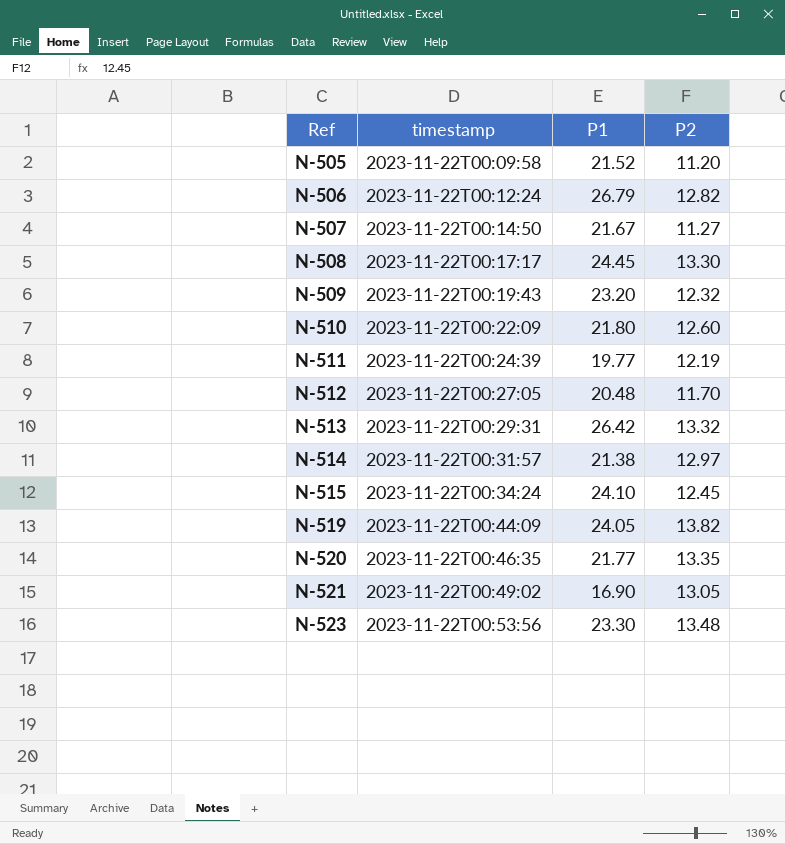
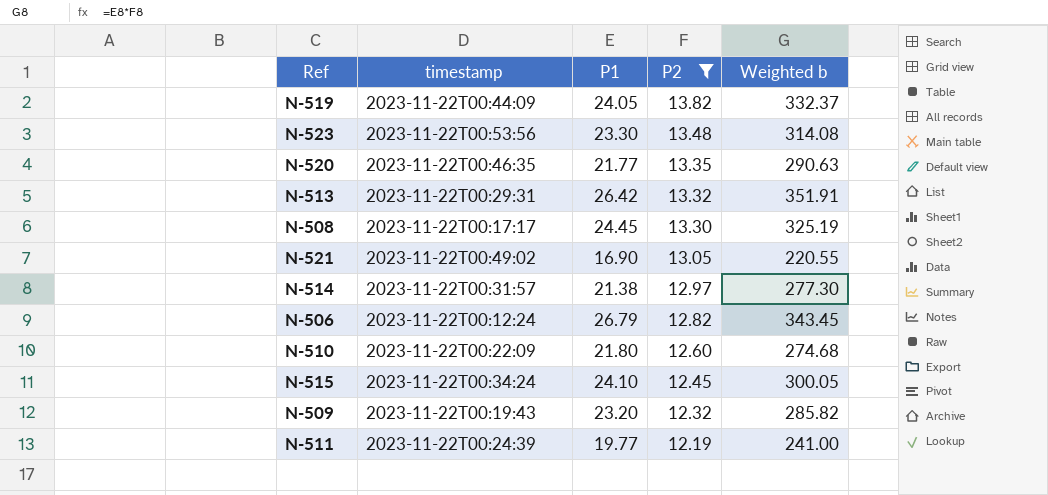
filter: none -> P2 >= 12.19
row order: Ref ascending -> P2 descending
column Weighted b | formula: none -> [P1] * [P2]

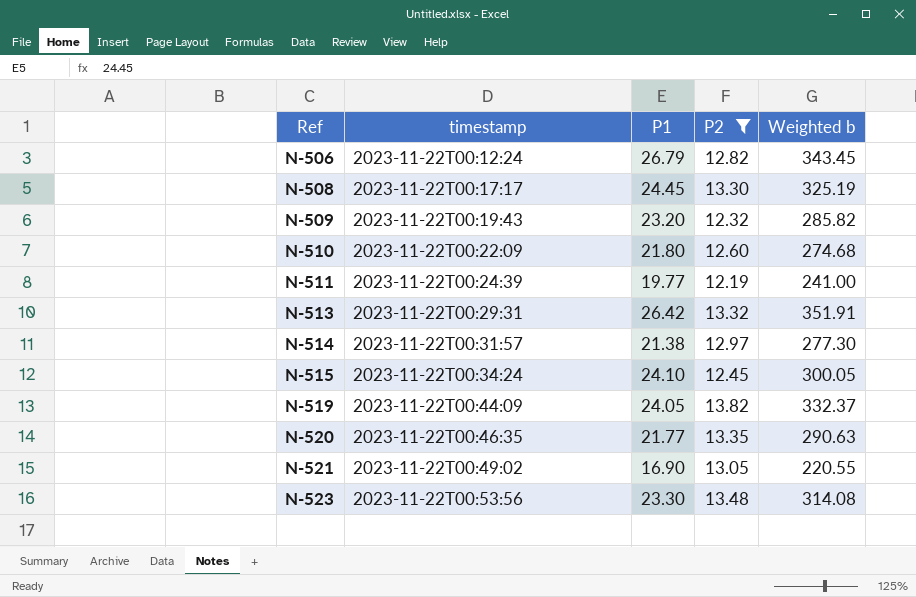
row order: P2 descending -> Ref ascending

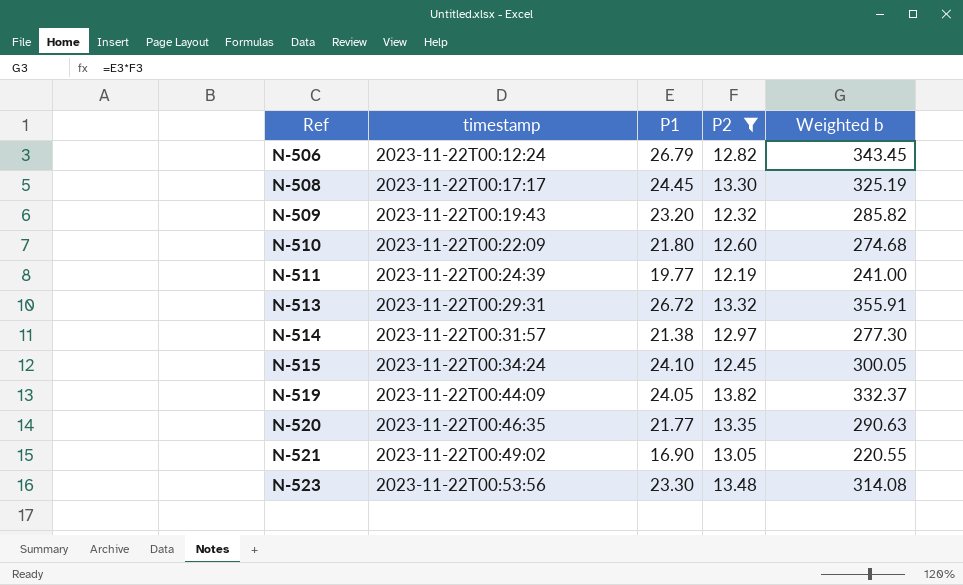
N-513 | P1: 26.42 -> 26.72
N-513 | Weighted b: 351.91 -> 355.91

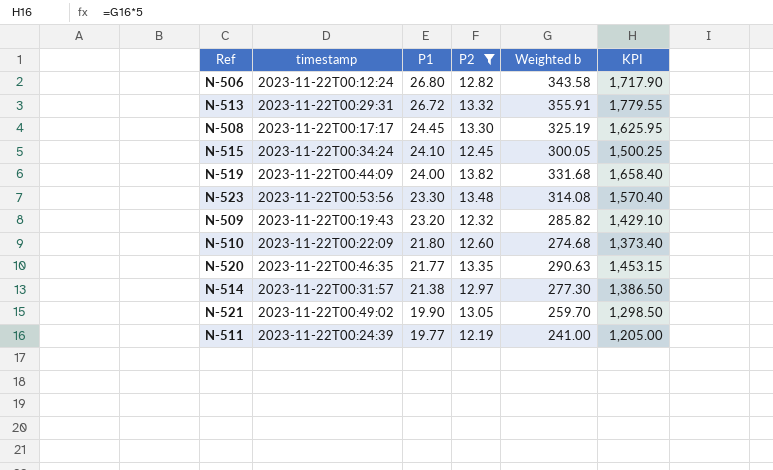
row order: Ref ascending -> P1 descending
column KPI | formula: none -> [Weighted b] * 5
N-506 | P1: 26.79 -> 26.80
N-506 | Weighted b: 343.45 -> 343.58
N-519 | P1: 24.05 -> 24.00
N-519 | Weighted b: 332.37 -> 331.68
N-521 | P1: 16.90 -> 19.90
N-521 | Weighted b: 220.55 -> 259.70

